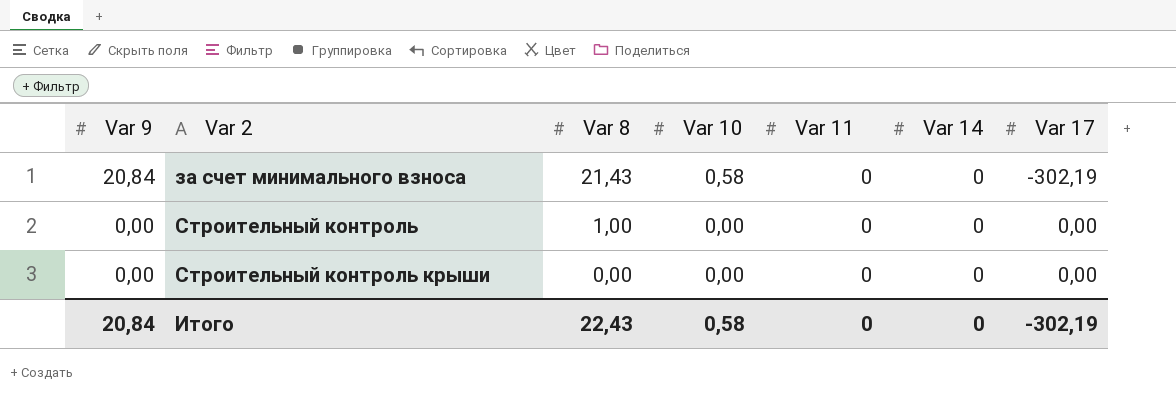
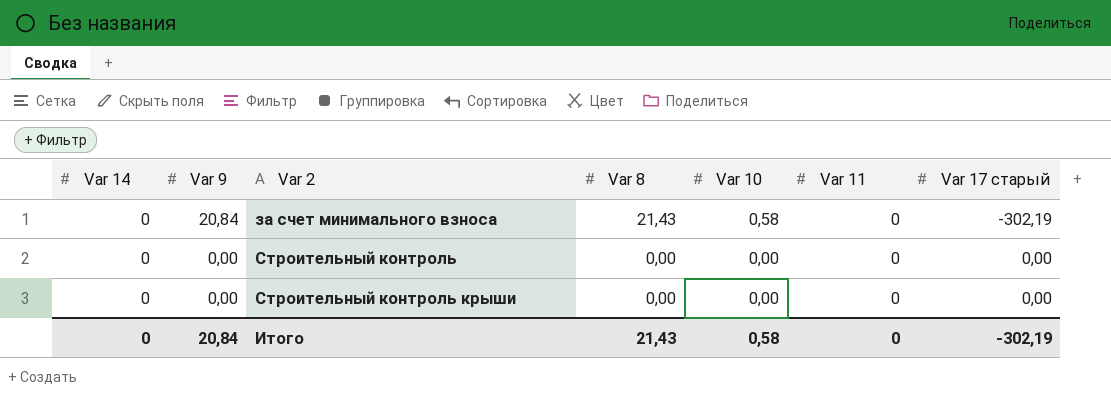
column Var 14 | position: 6 -> 1
column name: Var 17 -> Var 17 старый
Строительный контроль | Var 8: 1,00 -> 0,00
Итого | Var 8: 22,43 -> 21,43

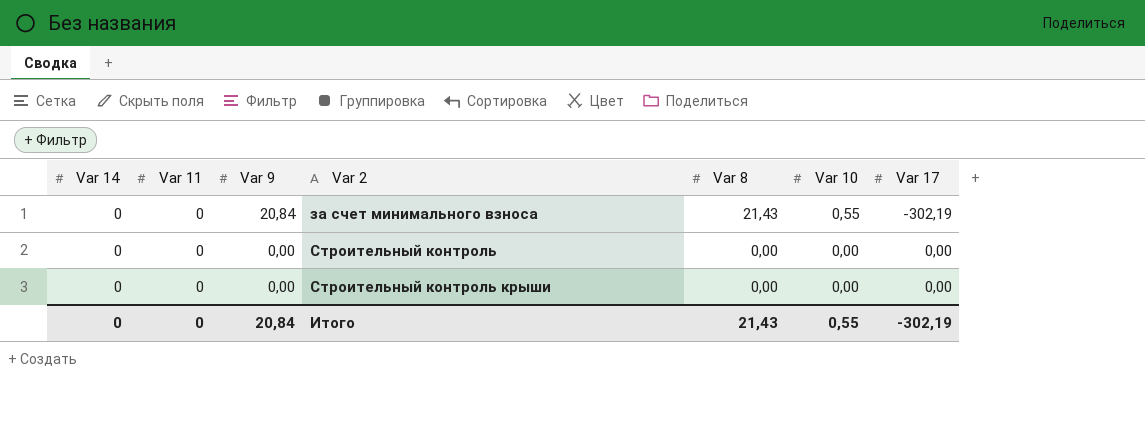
column Var 11 | position: 6 -> 2
column name: Var 17 старый -> Var 17
за счет минимального взноса | Var 10: 0,58 -> 0,55
Итого | Var 10: 0,58 -> 0,55

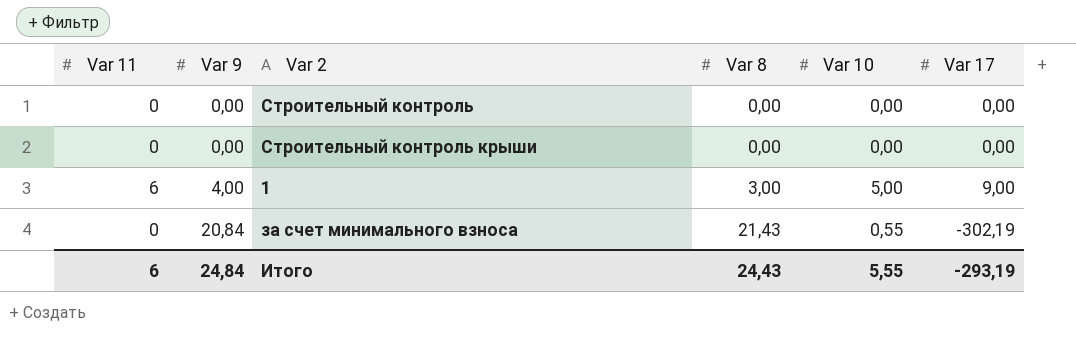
row order: Var 9 descending -> Var 9 ascending
column Var 14 | position: 1 -> none
row 1: none -> 6 | 4,00 | 3,00 | 5,00 | 9,00
Итого | Var 11: 0 -> 6
Итого | Var 9: 20,84 -> 24,84
Итого | Var 8: 21,43 -> 24,43
Итого | Var 10: 0,55 -> 5,55
Итого | Var 17: -302,19 -> -293,19

